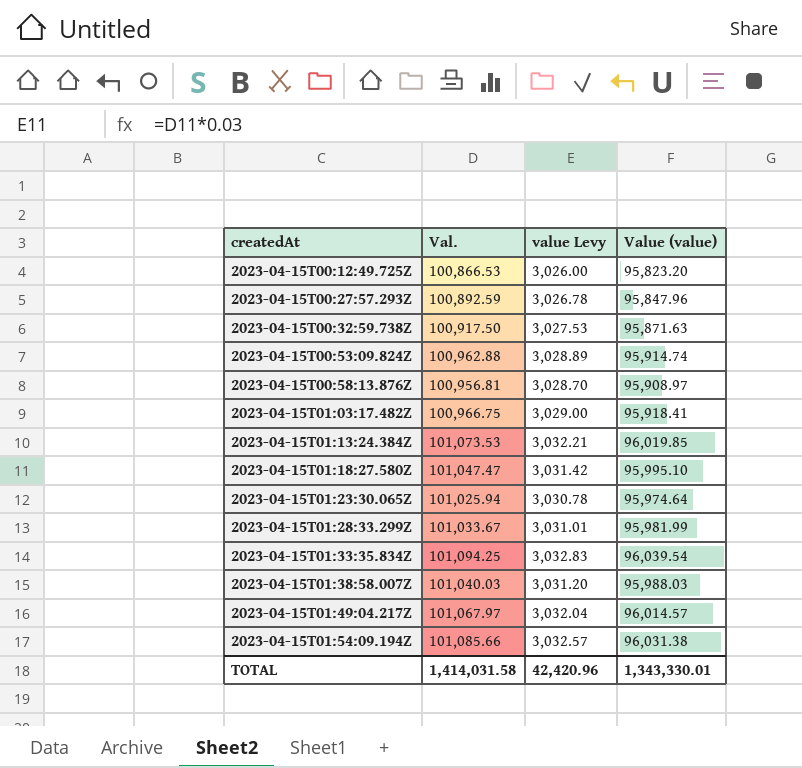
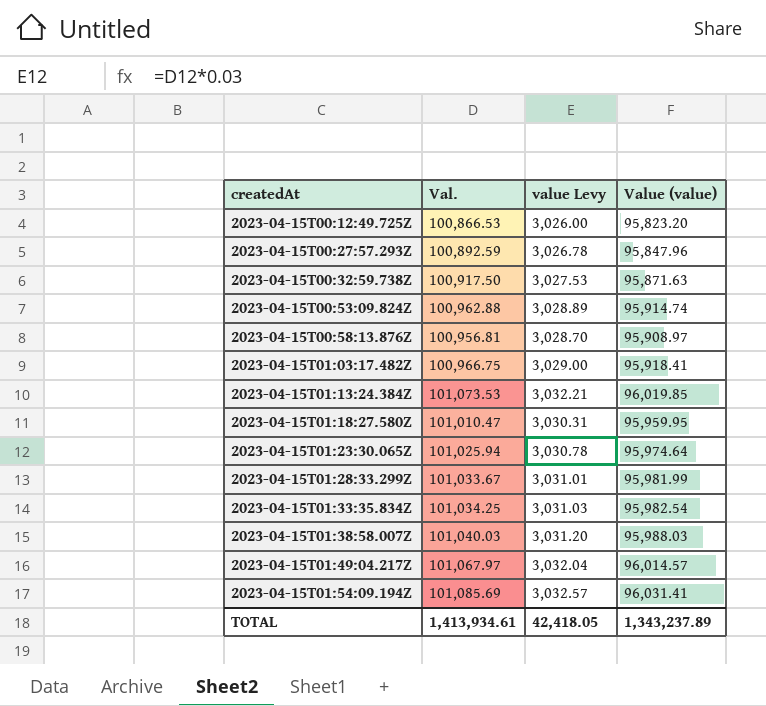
2023-04-15T01:18:27.580Z | Val.: 101,047.47 -> 101,010.47
2023-04-15T01:18:27.580Z | value Levy: 3,031.42 -> 3,030.31
2023-04-15T01:18:27.580Z | Value (value): 95,995.10 -> 95,959.95
2023-04-15T01:33:35.834Z | Val.: 101,094.25 -> 101,034.25
2023-04-15T01:33:35.834Z | value Levy: 3,032.83 -> 3,031.03
2023-04-15T01:33:35.834Z | Value (value): 96,039.54 -> 95,982.54
2023-04-15T01:54:09.194Z | Val.: 101,085.66 -> 101,085.69
2023-04-15T01:54:09.194Z | Value (value): 96,031.38 -> 96,031.41
TOTAL | Val.: 1,414,031.58 -> 1,413,934.61
TOTAL | value Levy: 42,420.96 -> 42,418.05
TOTAL | Value (value): 1,343,330.01 -> 1,343,237.89

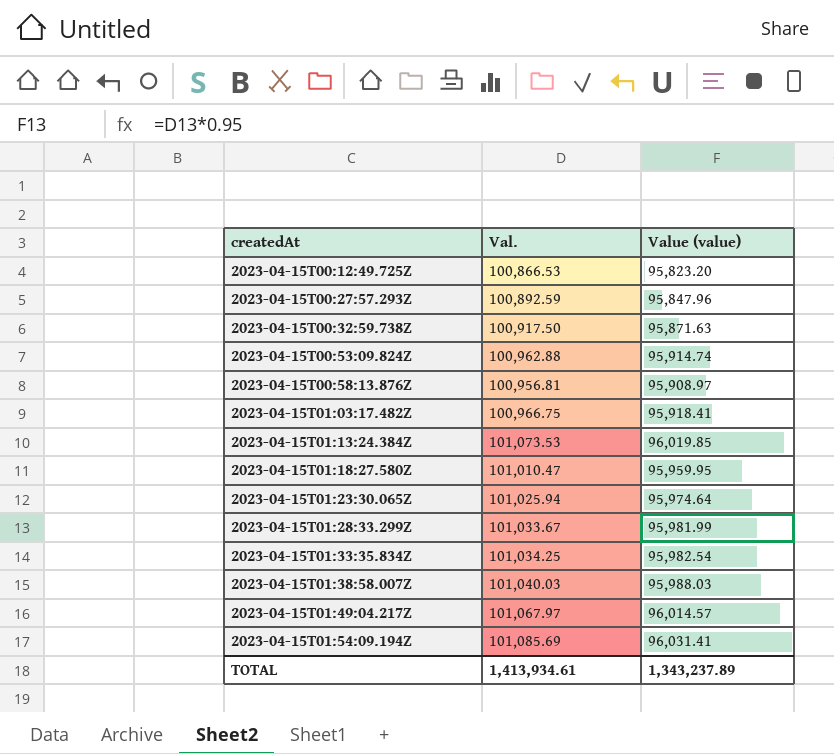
column value Levy | formula: [Val.] * 0.03 -> none

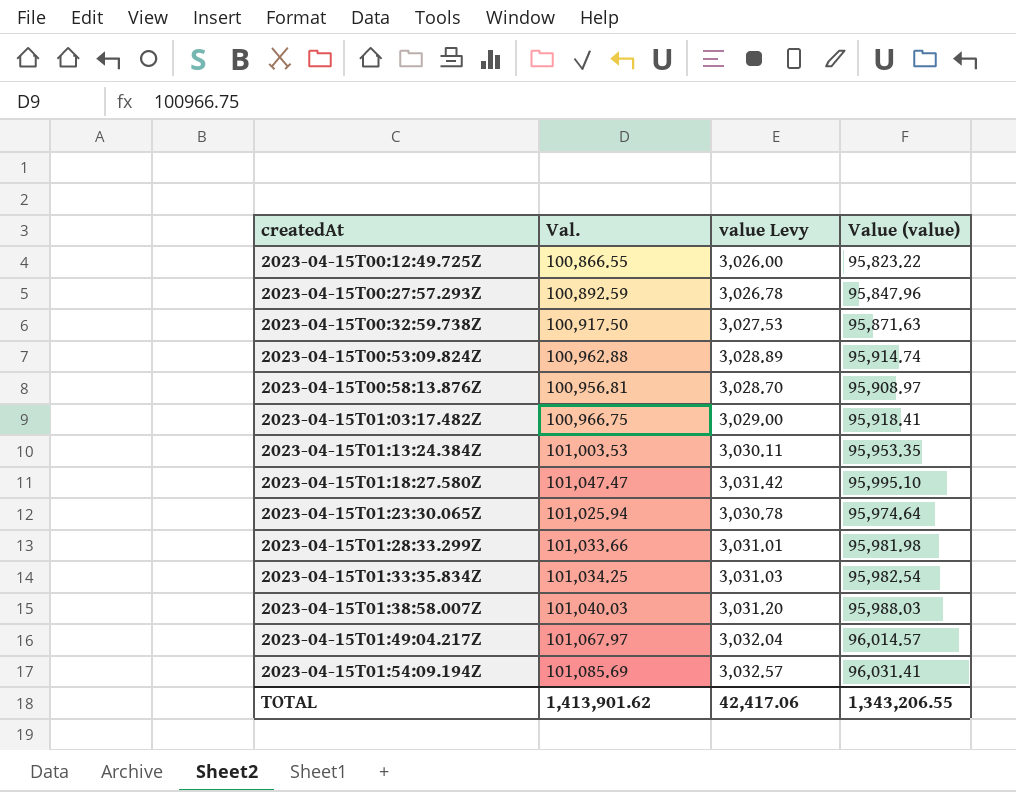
column value Levy | formula: none -> [Val.] * 0.03
2023-04-15T00:12:49.725Z | Val.: 100,866.53 -> 100,866.55
2023-04-15T00:12:49.725Z | Value (value): 95,823.20 -> 95,823.22
2023-04-15T01:13:24.384Z | Val.: 101,073.53 -> 101,003.53
2023-04-15T01:13:24.384Z | Value (value): 96,019.85 -> 95,953.35
2023-04-15T01:18:27.580Z | Val.: 101,010.47 -> 101,047.47
2023-04-15T01:18:27.580Z | Value (value): 95,959.95 -> 95,995.10
2023-04-15T01:28:33.299Z | Val.: 101,033.67 -> 101,033.66
2023-04-15T01:28:33.299Z | Value (value): 95,981.99 -> 95,981.98
TOTAL | Val.: 1,413,934.61 -> 1,413,901.62
TOTAL | Value (value): 1,343,237.89 -> 1,343,206.55

